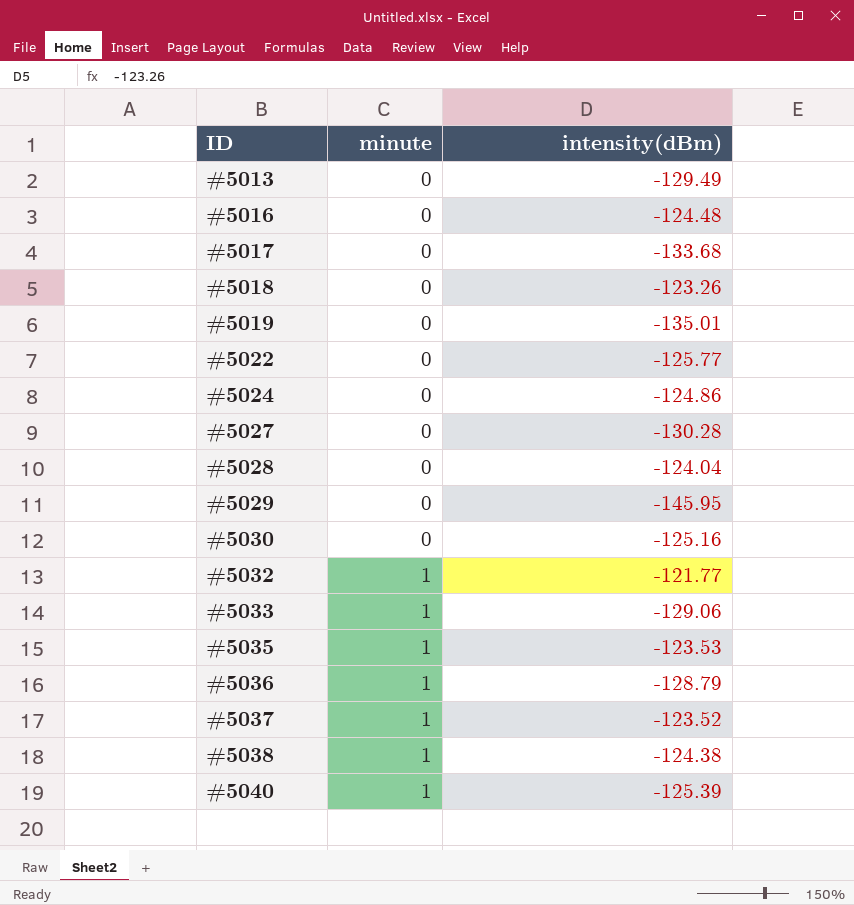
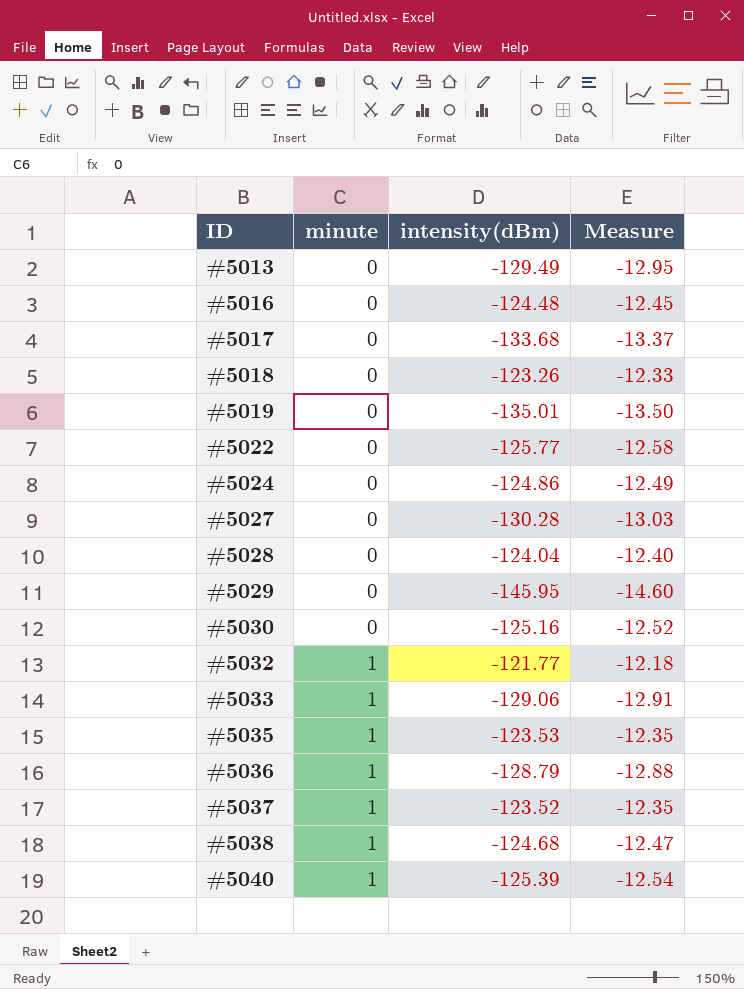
column Measure | formula: none -> [intensity(dBm)] * 0.1
#5038 | intensity(dBm): -124.38 -> -124.68

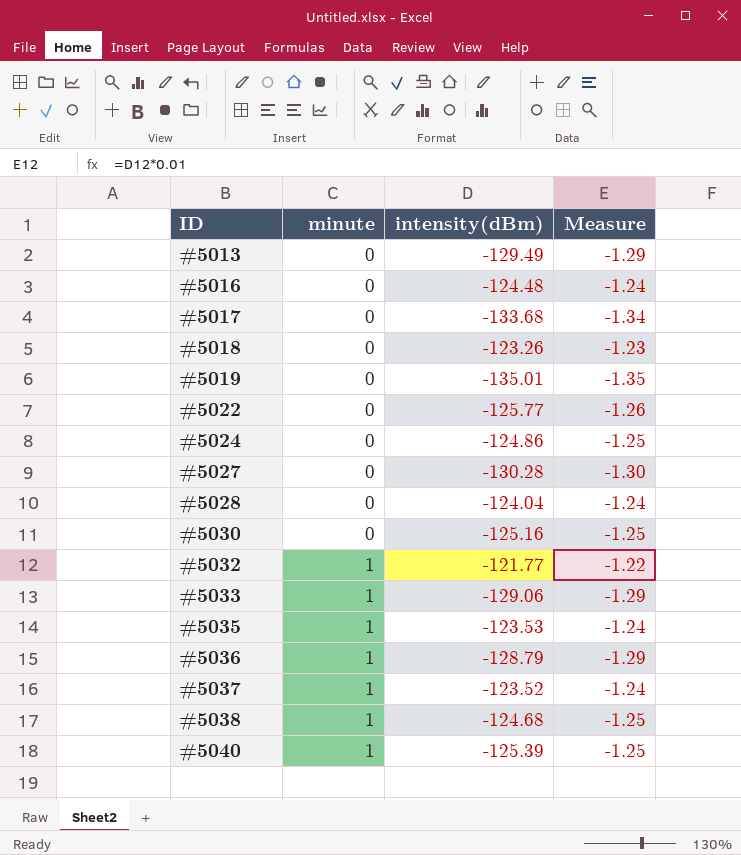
column Measure | formula: [intensity(dBm)] * 0.1 -> [intensity(dBm)] * 0.01
row #5029: 0 | -145.95 | -14.60 -> none

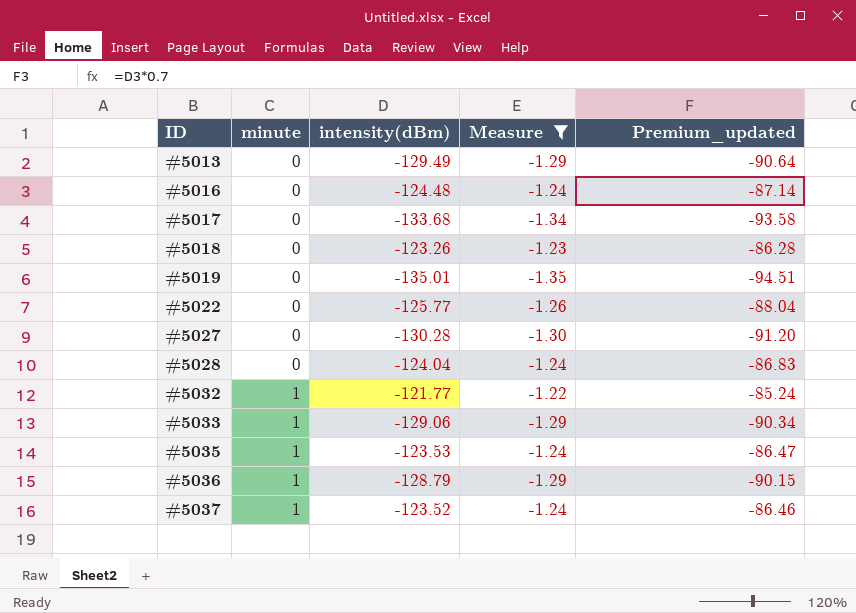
filter: none -> Measure != -1.25
column Premium_updated | formula: none -> [intensity(dBm)] * 0.7

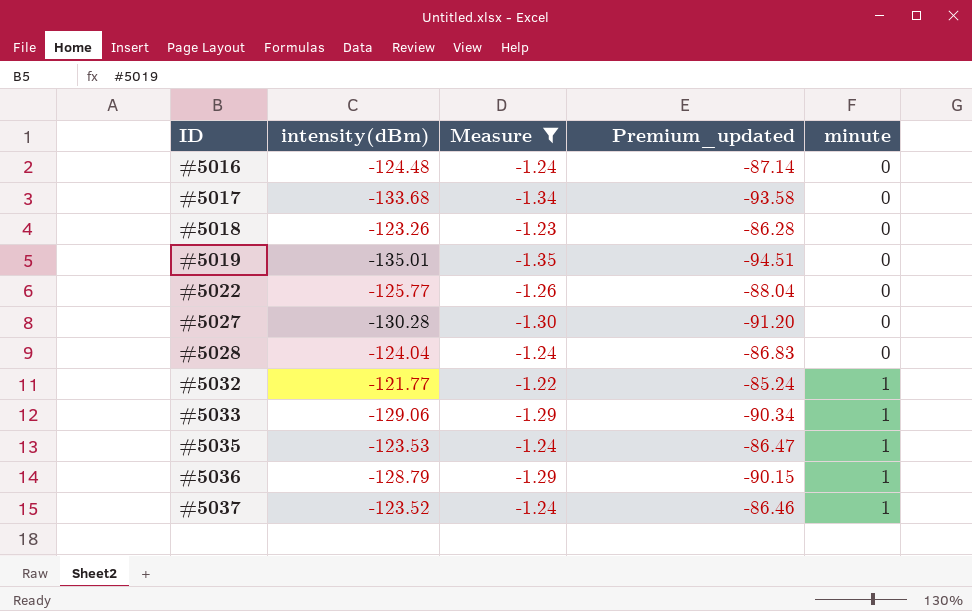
column minute | position: 2 -> 5
row #5013: 0 | -129.49 | -1.29 | -90.64 -> none

